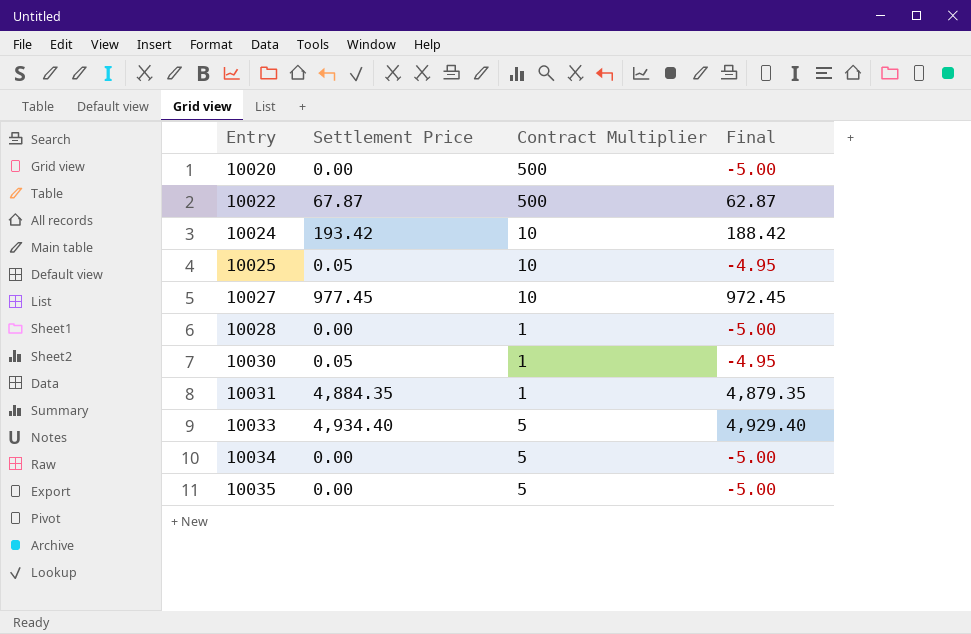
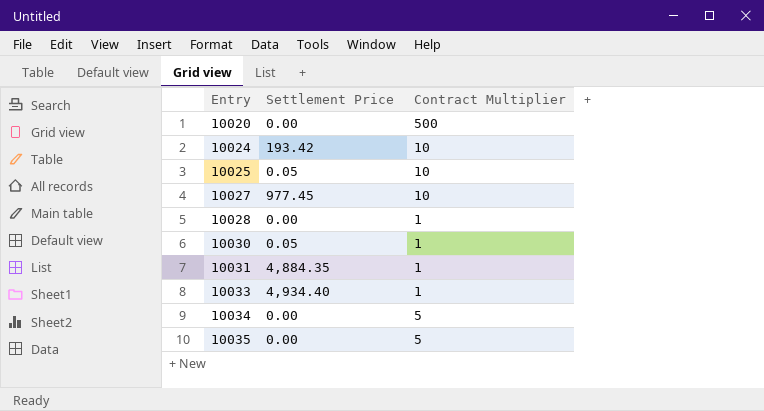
column Final | formula: [Settlement Price] - 5 -> none
row 10022: 67.87 | 500 | 62.87 -> none
10033 | Contract Multiplier: 5 -> 1

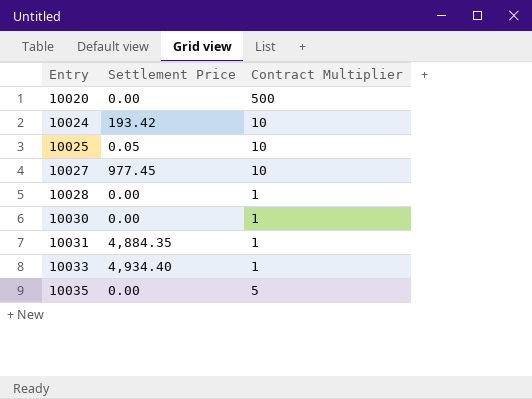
row 10034: 0.00 | 5 -> none
10030 | Settlement Price: 0.05 -> 0.00

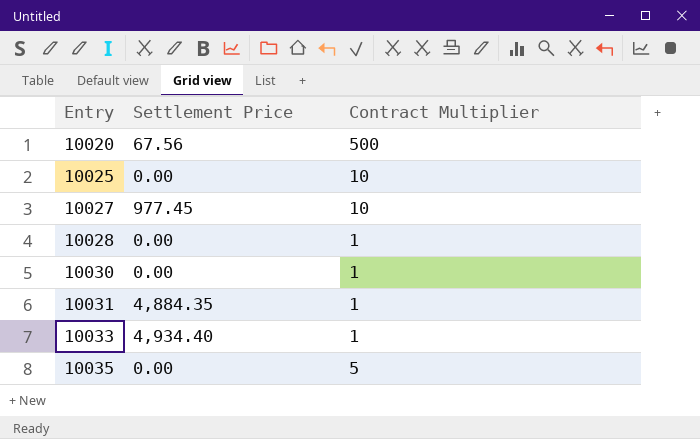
row 10024: 193.42 | 10 -> none
10020 | Settlement Price: 0.00 -> 67.56
10025 | Settlement Price: 0.05 -> 0.00

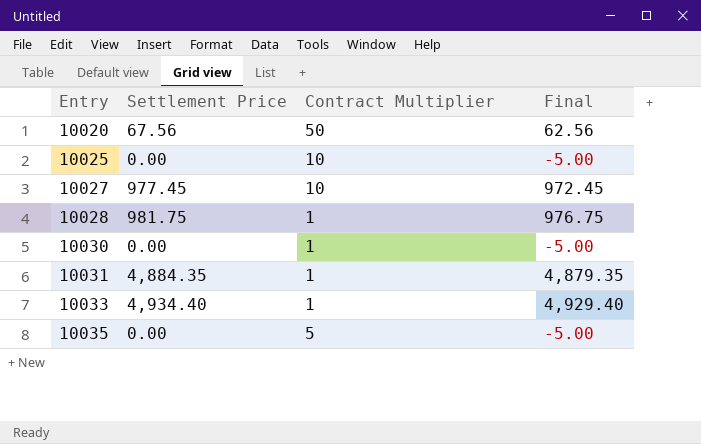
column Final | formula: none -> [Settlement Price] - 5
10020 | Contract Multiplier: 500 -> 50
10028 | Settlement Price: 0.00 -> 981.75

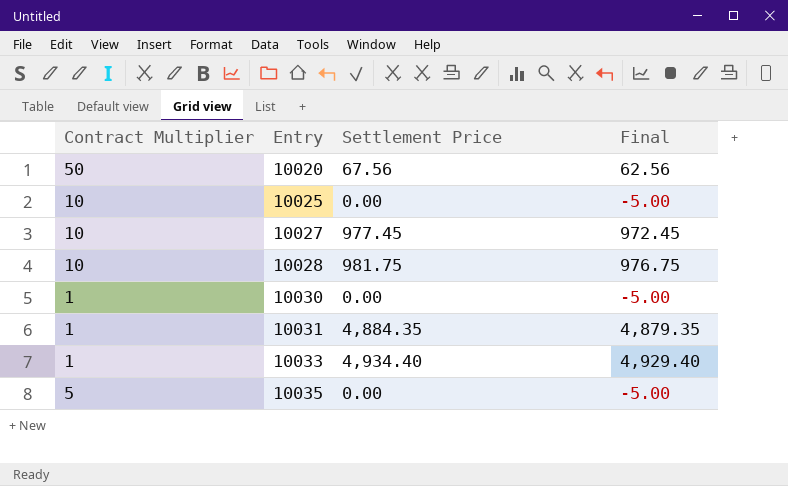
column Contract Multiplier | position: 3 -> 1
10028 | Contract Multiplier: 1 -> 10

